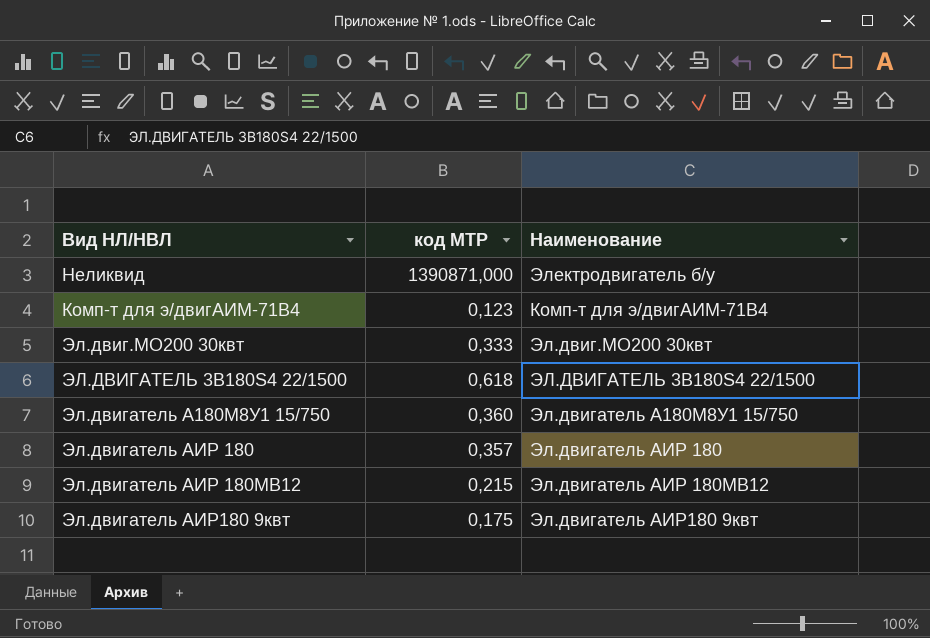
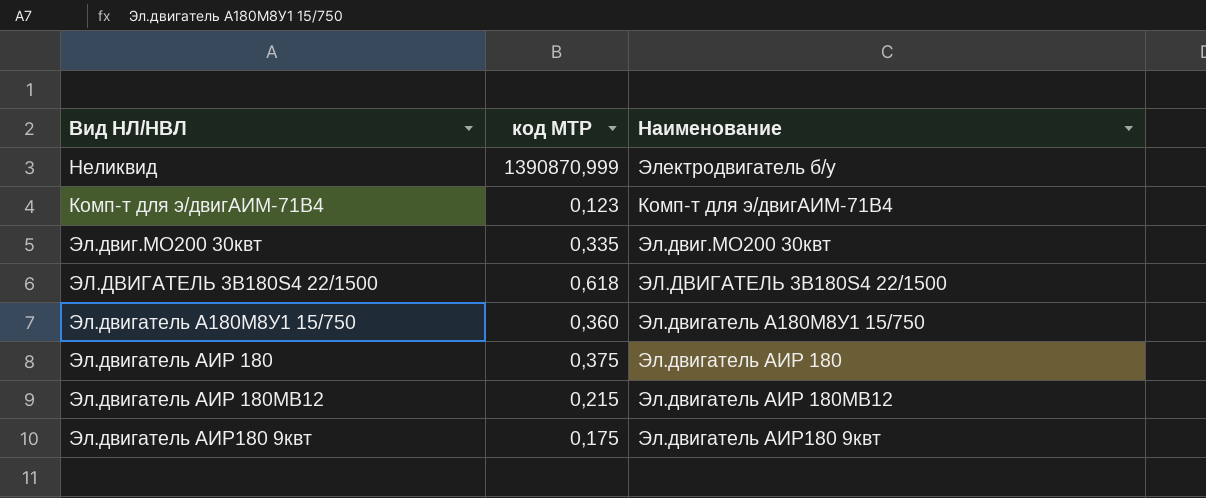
Неликвид | код МТР: 1390871,000 -> 1390870,999
Эл.двиг.МО200 30квт | код МТР: 0,333 -> 0,335
Эл.двигатель АИР 180 | код МТР: 0,357 -> 0,375

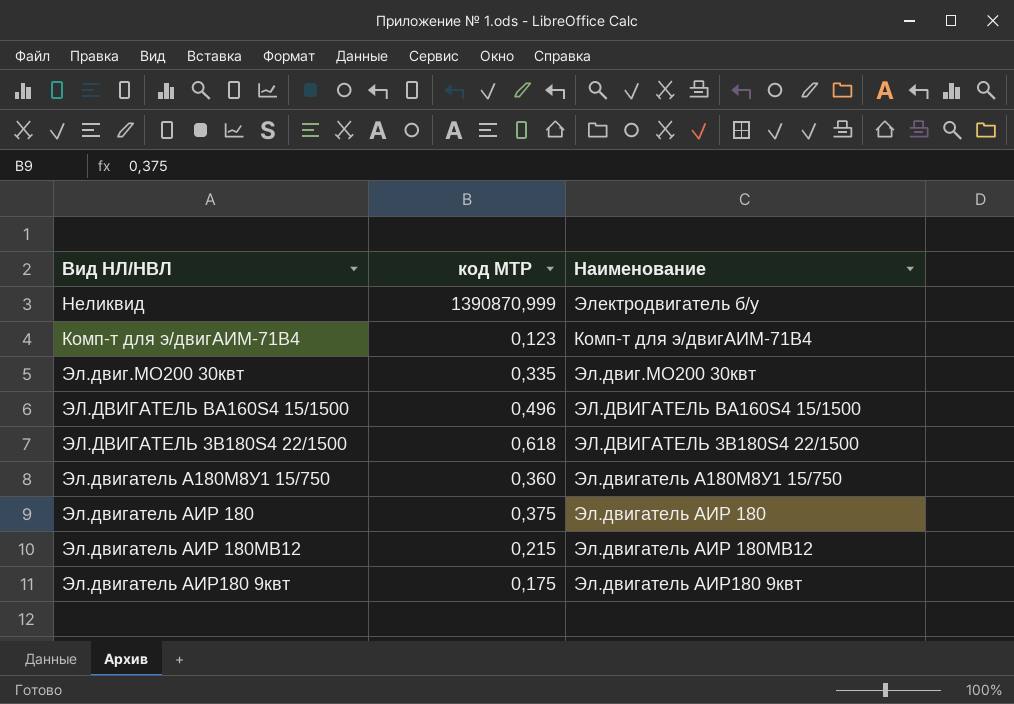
row ЭЛ.ДВИГАТЕЛЬ ВА160S4 15/1500: none -> 0,496 | ЭЛ.ДВИГАТЕЛЬ ВА160S4 15/1500

